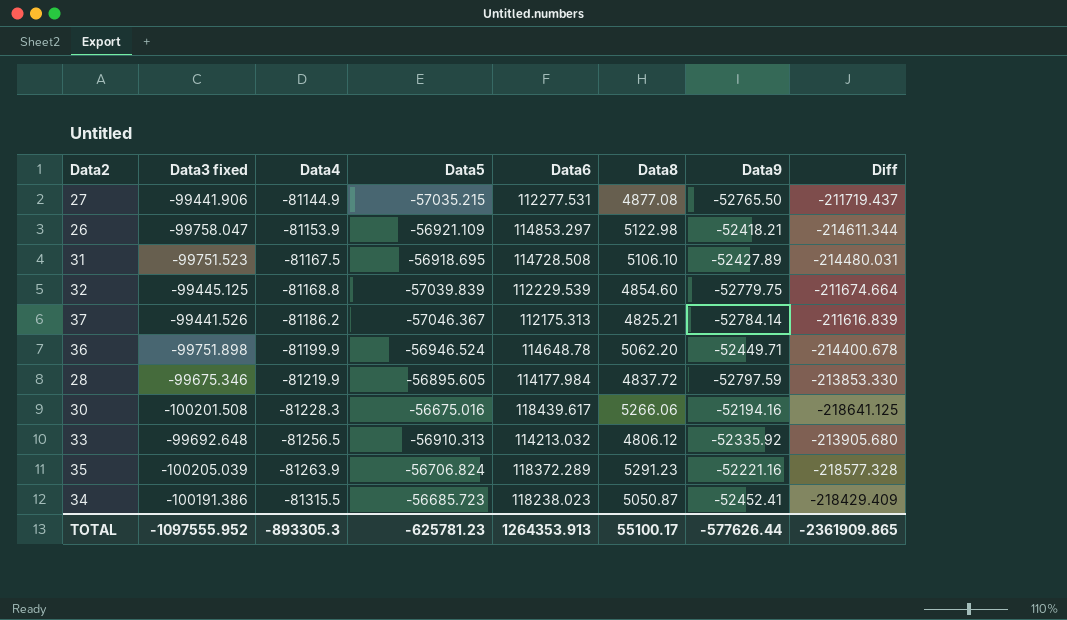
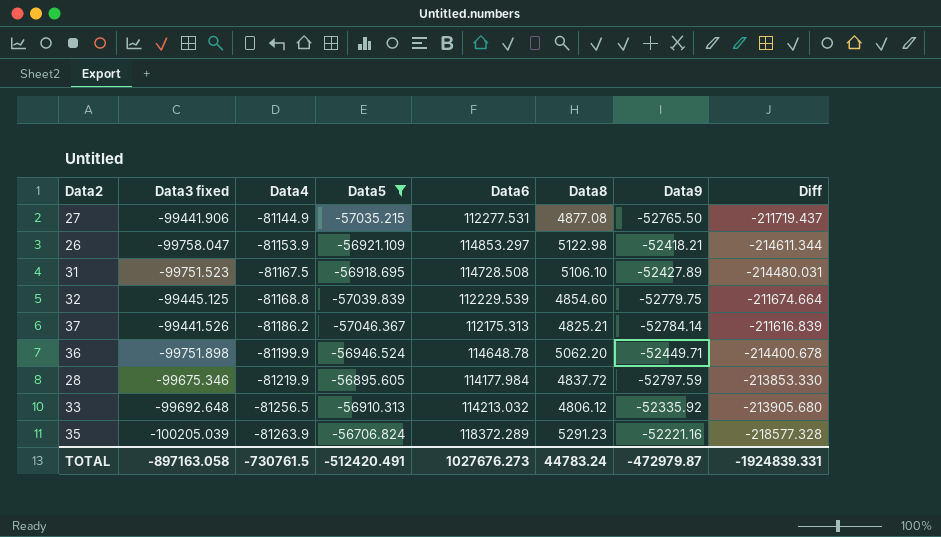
filter: none -> Data5 <= -56706.824
TOTAL | Data3 fixed: -1097555.952 -> -897163.058
TOTAL | Data4: -893305.3 -> -730761.5
TOTAL | Data5: -625781.23 -> -512420.491
TOTAL | Data6: 1264353.913 -> 1027676.273
TOTAL | Data8: 55100.17 -> 44783.24
TOTAL | Data9: -577626.44 -> -472979.87
TOTAL | Diff: -2361909.865 -> -1924839.331

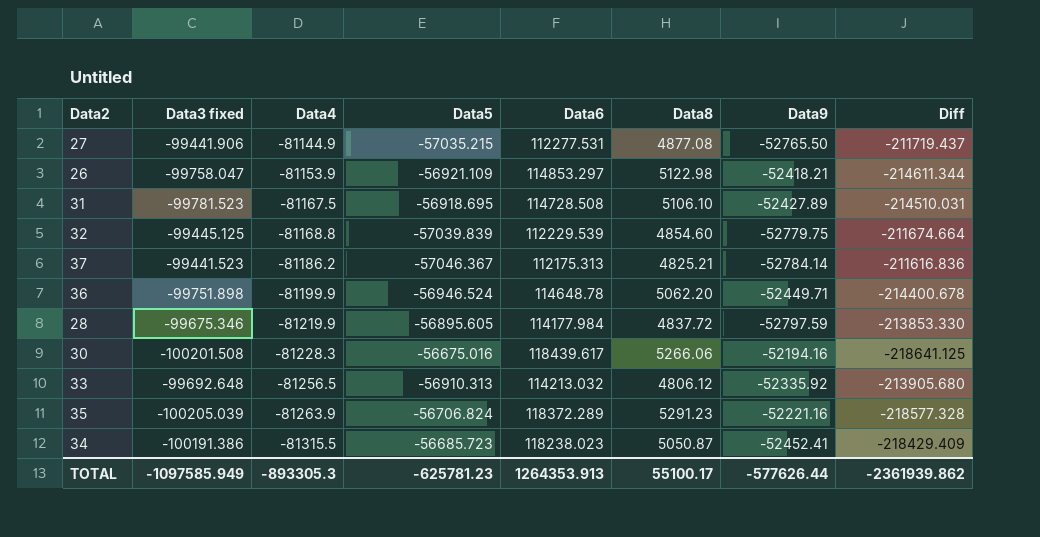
filter: Data5 <= -56706.824 -> none
31 | Data3 fixed: -99751.523 -> -99781.523
31 | Diff: -214480.031 -> -214510.031
37 | Data3 fixed: -99441.526 -> -99441.523
37 | Diff: -211616.839 -> -211616.836
TOTAL | Data3 fixed: -897163.058 -> -1097585.949
TOTAL | Data4: -730761.5 -> -893305.3
TOTAL | Data5: -512420.491 -> -625781.23
TOTAL | Data6: 1027676.273 -> 1264353.913
TOTAL | Data8: 44783.24 -> 55100.17
TOTAL | Data9: -472979.87 -> -577626.44
TOTAL | Diff: -1924839.331 -> -2361939.862

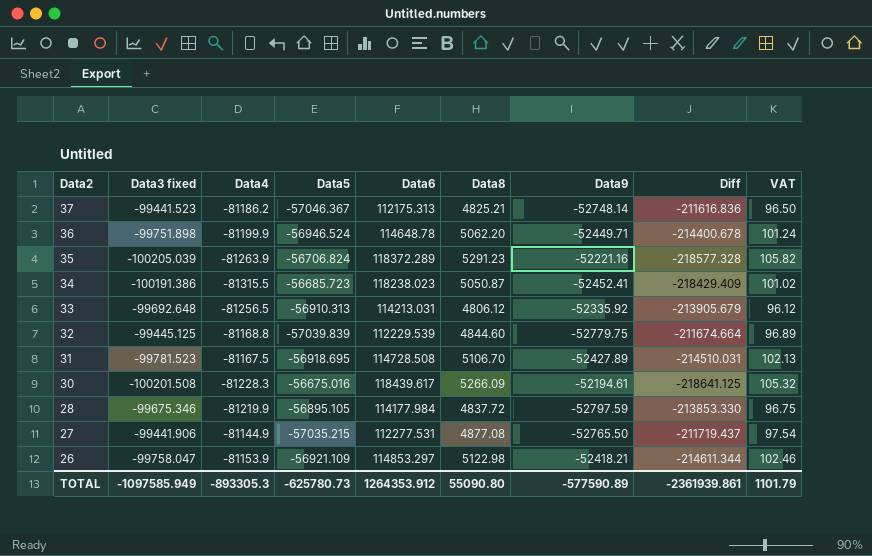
row order: Data4 descending -> Data2 descending
column VAT | formula: none -> [Data8] * 0.02
37 | Data9: -52784.14 -> -52748.14
33 | Data6: 114213.032 -> 114213.031
33 | Diff: -213905.680 -> -213905.679
32 | Data8: 4854.60 -> 4844.60
31 | Data8: 5106.10 -> 5106.70
30 | Data8: 5266.06 -> 5266.09
30 | Data9: -52194.16 -> -52194.61
28 | Data5: -56895.605 -> -56895.105
TOTAL | Data5: -625781.23 -> -625780.73
TOTAL | Data6: 1264353.913 -> 1264353.912
TOTAL | Data8: 55100.17 -> 55090.80
TOTAL | Data9: -577626.44 -> -577590.89
TOTAL | Diff: -2361939.862 -> -2361939.861

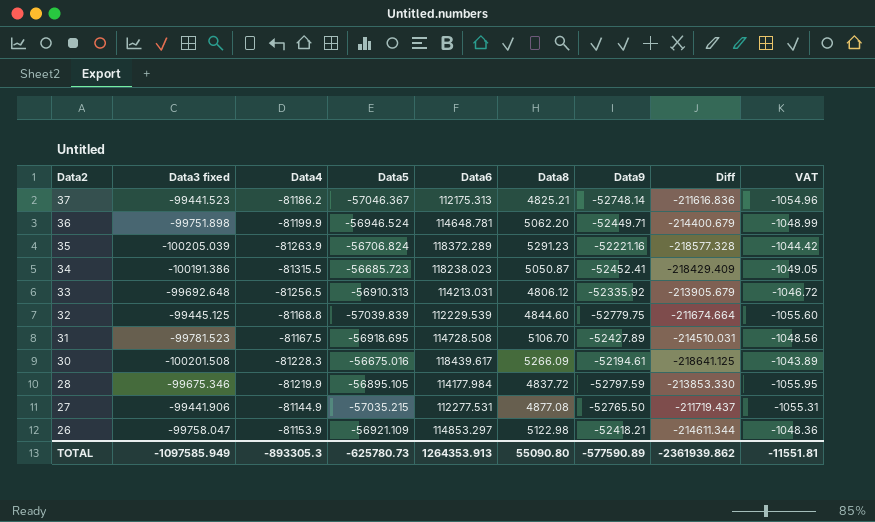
column VAT | formula: [Data8] * 0.02 -> [Data9] * 0.02
36 | Data6: 114648.78 -> 114648.781
36 | Diff: -214400.678 -> -214400.679
TOTAL | Data6: 1264353.912 -> 1264353.913
TOTAL | Diff: -2361939.861 -> -2361939.862
TOTAL | VAT: 1101.79 -> -11551.81

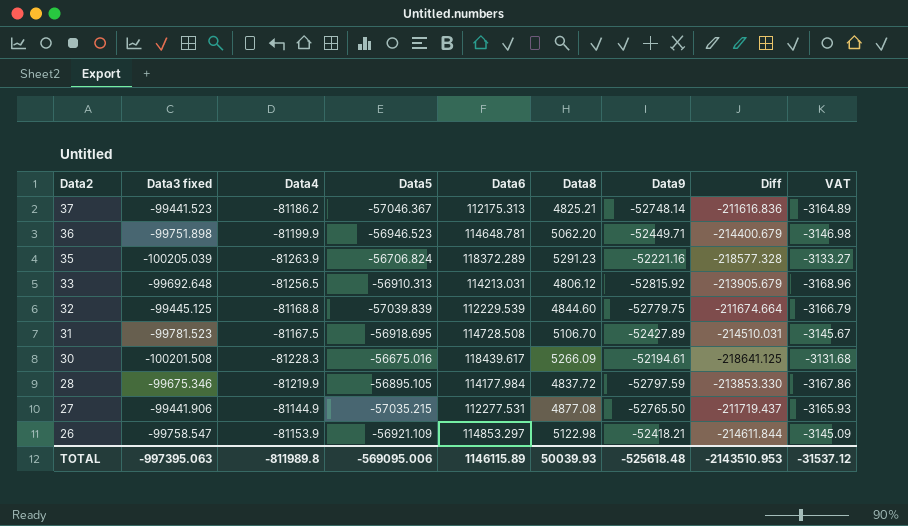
column VAT | formula: [Data9] * 0.02 -> [Data9] * 0.06
row 34: -100191.386 | -81315.5 | -56685.723 | 118238.023 | 5050.87 | -52452.41 | -218429.409 | -1049.05 -> none
36 | Data5: -56946.524 -> -56946.523
33 | Data9: -52335.92 -> -52815.92
26 | Data3 fixed: -99758.047 -> -99758.547
26 | Diff: -214611.344 -> -214611.844
TOTAL | Data3 fixed: -1097585.949 -> -997395.063
TOTAL | Data4: -893305.3 -> -811989.8
TOTAL | Data5: -625780.73 -> -569095.006
TOTAL | Data6: 1264353.913 -> 1146115.89
TOTAL | Data8: 55090.80 -> 50039.93
TOTAL | Data9: -577590.89 -> -525618.48
TOTAL | Diff: -2361939.862 -> -2143510.953
TOTAL | VAT: -11551.81 -> -31537.12

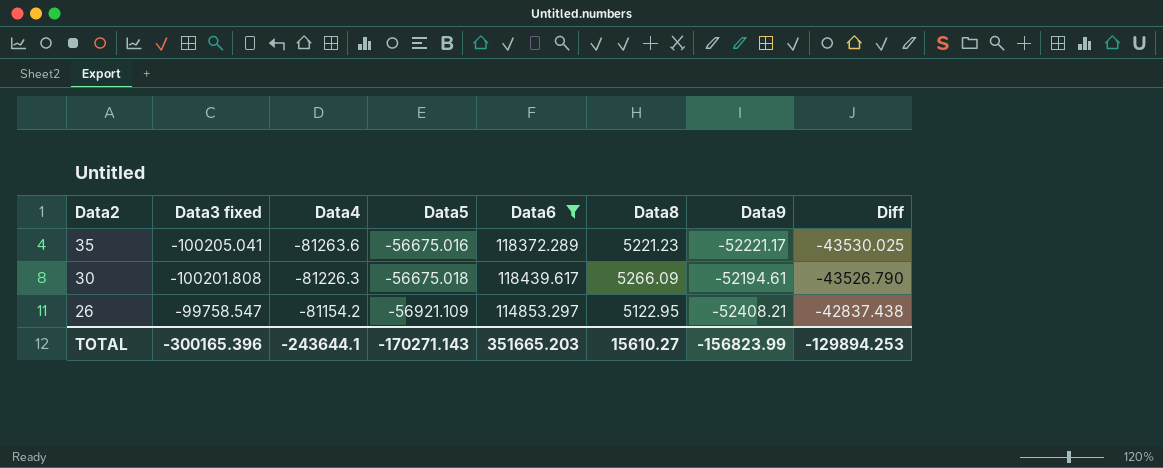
filter: none -> Data6 >= 114853.297
column VAT | formula: [Data9] * 0.06 -> none
column Diff | formula: [Data3 fixed] - [Data6] -> [Data3 fixed] - [Data5]
35 | Data3 fixed: -100205.039 -> -100205.041
35 | Data4: -81263.9 -> -81263.6
35 | Data5: -56706.824 -> -56675.016
35 | Data8: 5291.23 -> 5221.23
35 | Data9: -52221.16 -> -52221.17
30 | Data3 fixed: -100201.508 -> -100201.808
30 | Data4: -81228.3 -> -81226.3
30 | Data5: -56675.016 -> -56675.018
26 | Data4: -81153.9 -> -81154.2
26 | Data8: 5122.98 -> 5122.95
26 | Data9: -52418.21 -> -52408.21
TOTAL | Data3 fixed: -997395.063 -> -300165.396
TOTAL | Data4: -811989.8 -> -243644.1
TOTAL | Data5: -569095.006 -> -170271.143
TOTAL | Data6: 1146115.89 -> 351665.203
TOTAL | Data8: 50039.93 -> 15610.27
TOTAL | Data9: -525618.48 -> -156823.99
TOTAL | Diff: -2143510.953 -> -129894.253

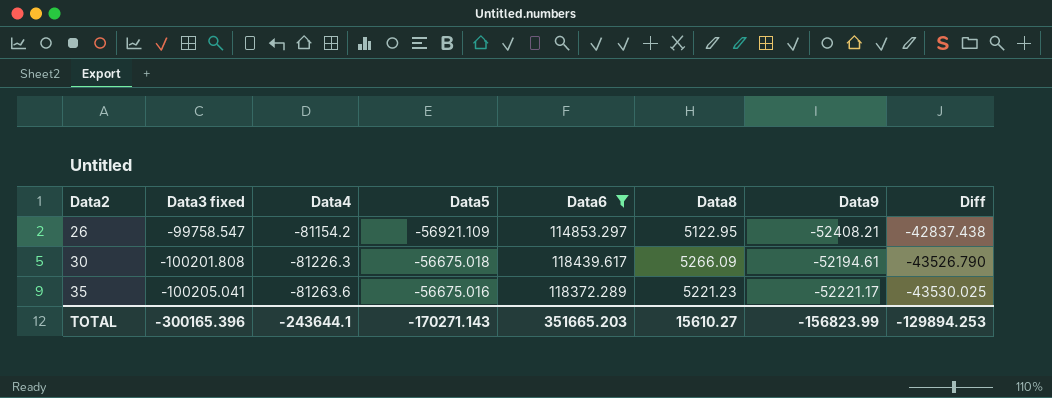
row order: Data2 descending -> Data2 ascending

